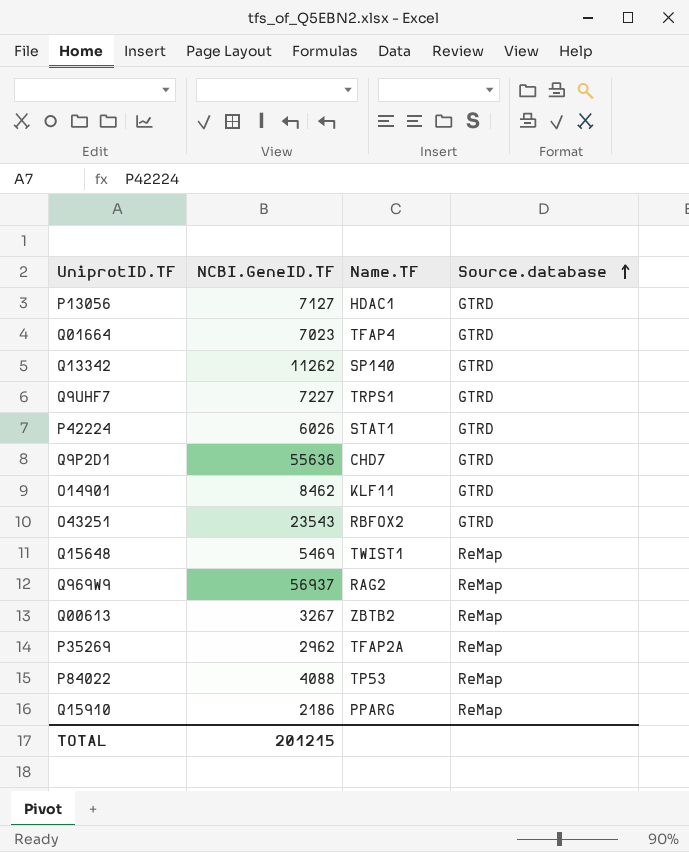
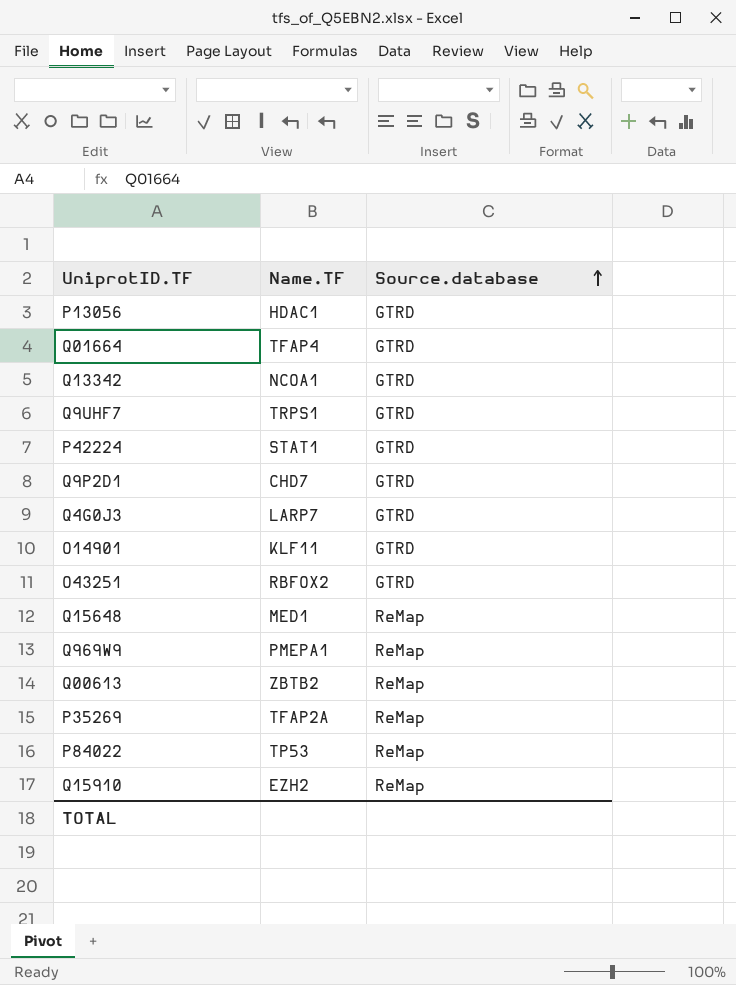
column NCBI.GeneID.TF | position: 2 -> none
Q13342 | Name.TF: SP140 -> NCOA1
row Q4G0J3: none -> LARP7 | GTRD
Q15648 | Name.TF: TWIST1 -> MED1
Q969W9 | Name.TF: RAG2 -> PMEPA1
Q15910 | Name.TF: PPARG -> EZH2

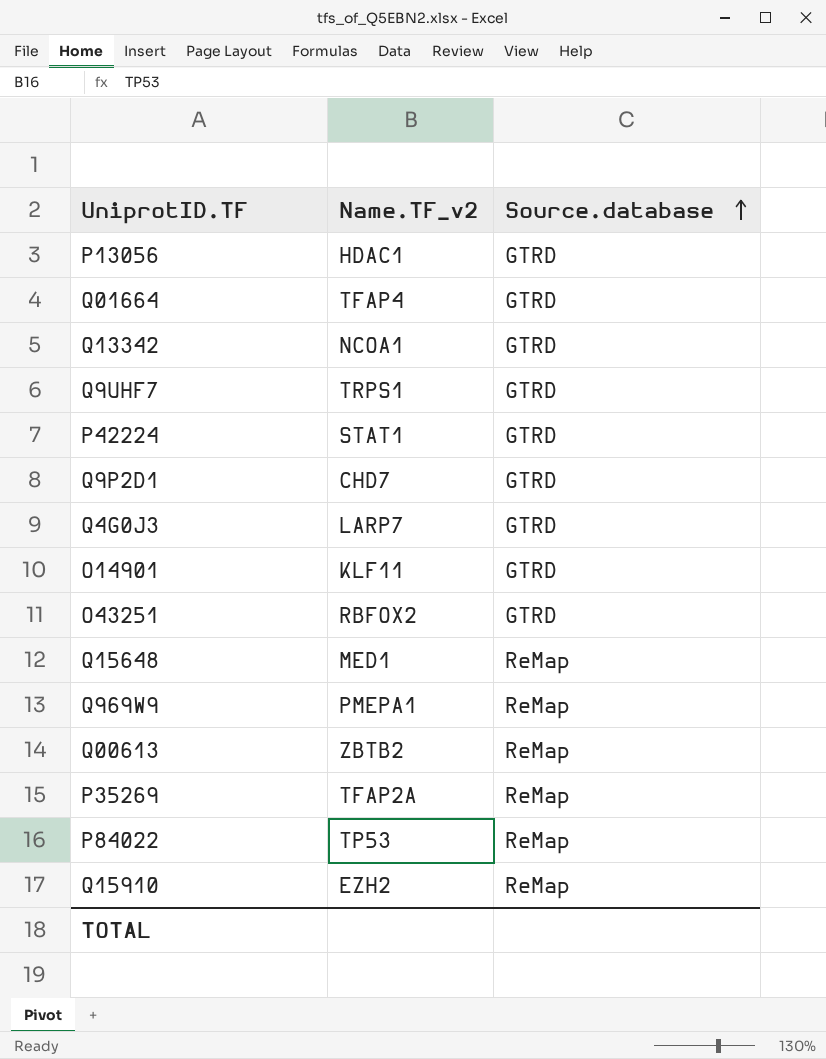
column name: Name.TF -> Name.TF_v2

